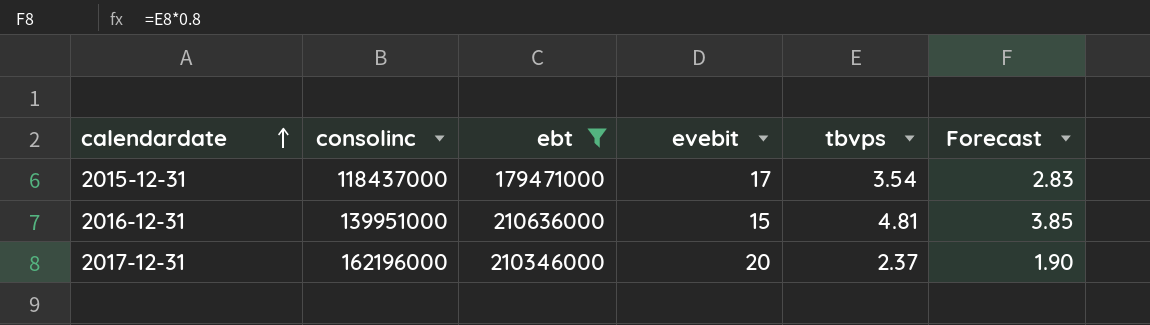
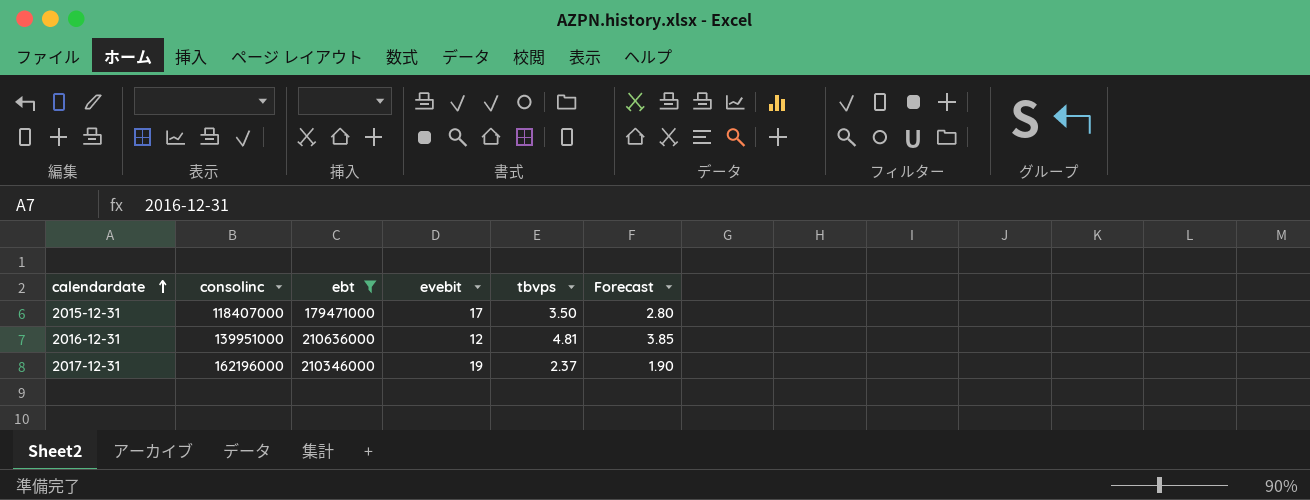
2015-12-31 | consolinc: 118437000 -> 118407000
2015-12-31 | tbvps: 3.54 -> 3.50
2015-12-31 | Forecast: 2.83 -> 2.80
2016-12-31 | evebit: 15 -> 12
2017-12-31 | evebit: 20 -> 19

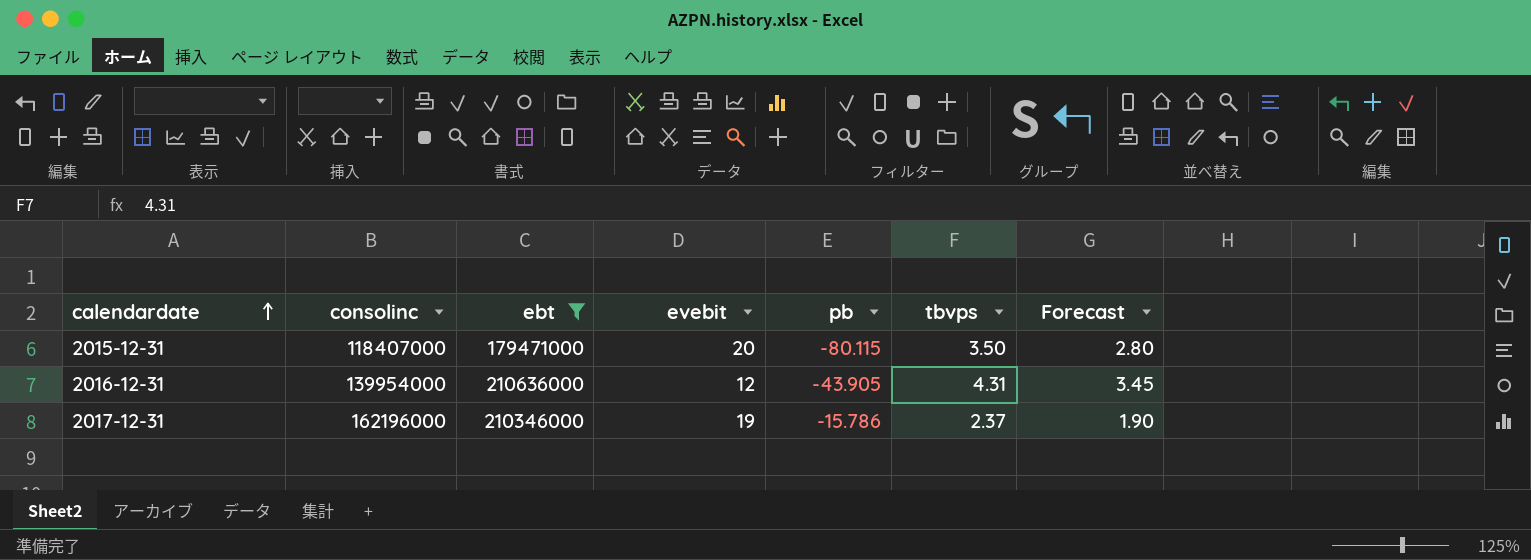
column pb | position: none -> 5
2015-12-31 | evebit: 17 -> 20
2016-12-31 | consolinc: 139951000 -> 139954000
2016-12-31 | tbvps: 4.81 -> 4.31
2016-12-31 | Forecast: 3.85 -> 3.45

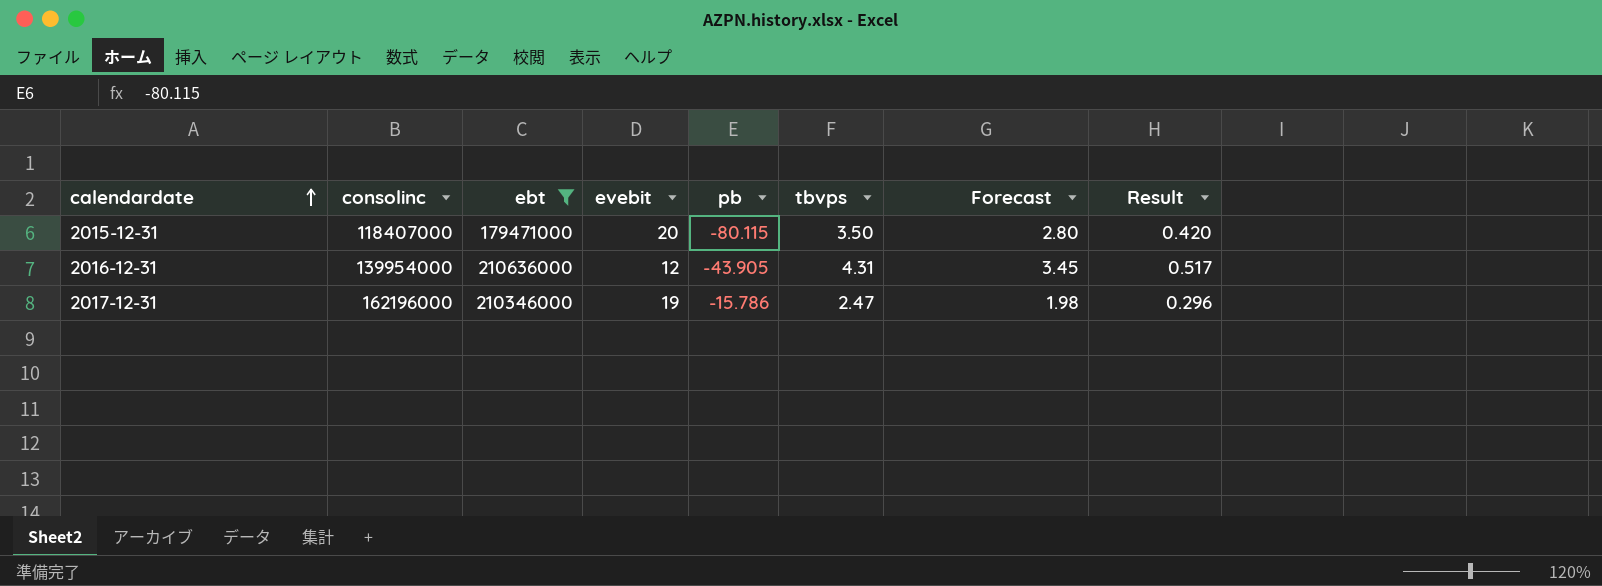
column Result | formula: none -> [tbvps] * 0.12
2017-12-31 | tbvps: 2.37 -> 2.47
2017-12-31 | Forecast: 1.90 -> 1.98

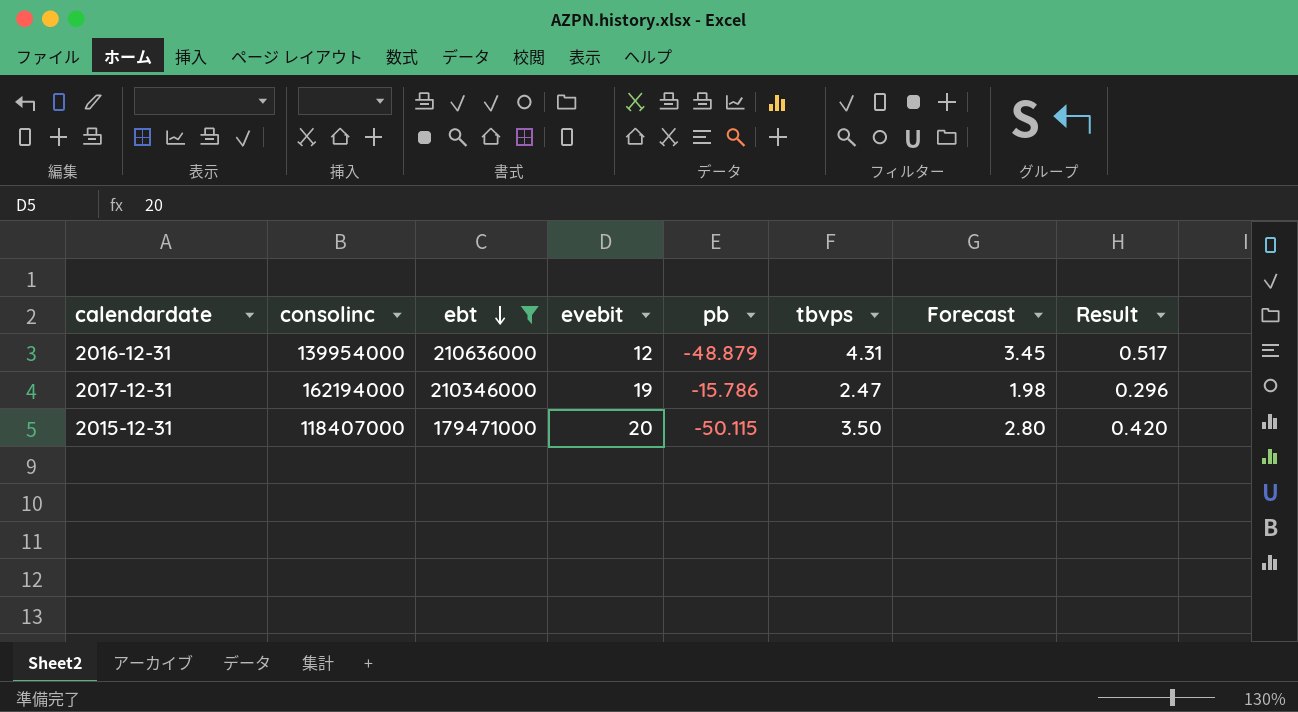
row order: calendardate ascending -> ebt descending
2016-12-31 | pb: -43.905 -> -48.879
2017-12-31 | consolinc: 162196000 -> 162194000
2015-12-31 | pb: -80.115 -> -50.115

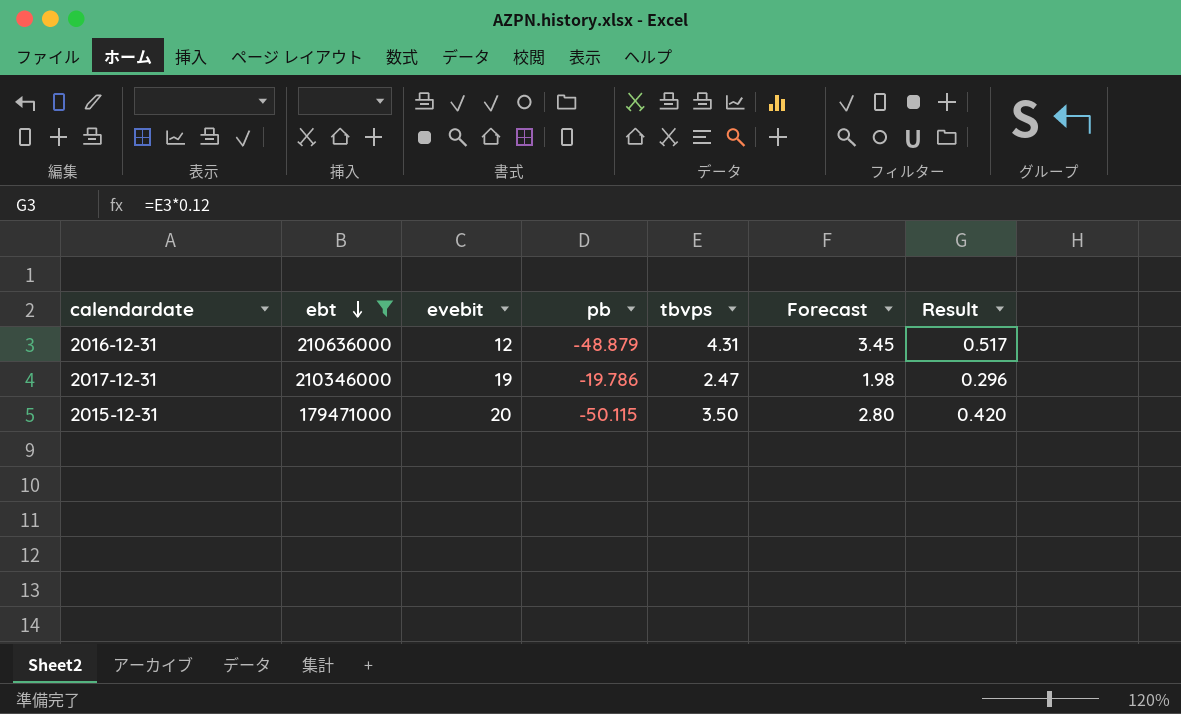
column consolinc | position: 2 -> none
2017-12-31 | pb: -15.786 -> -19.786

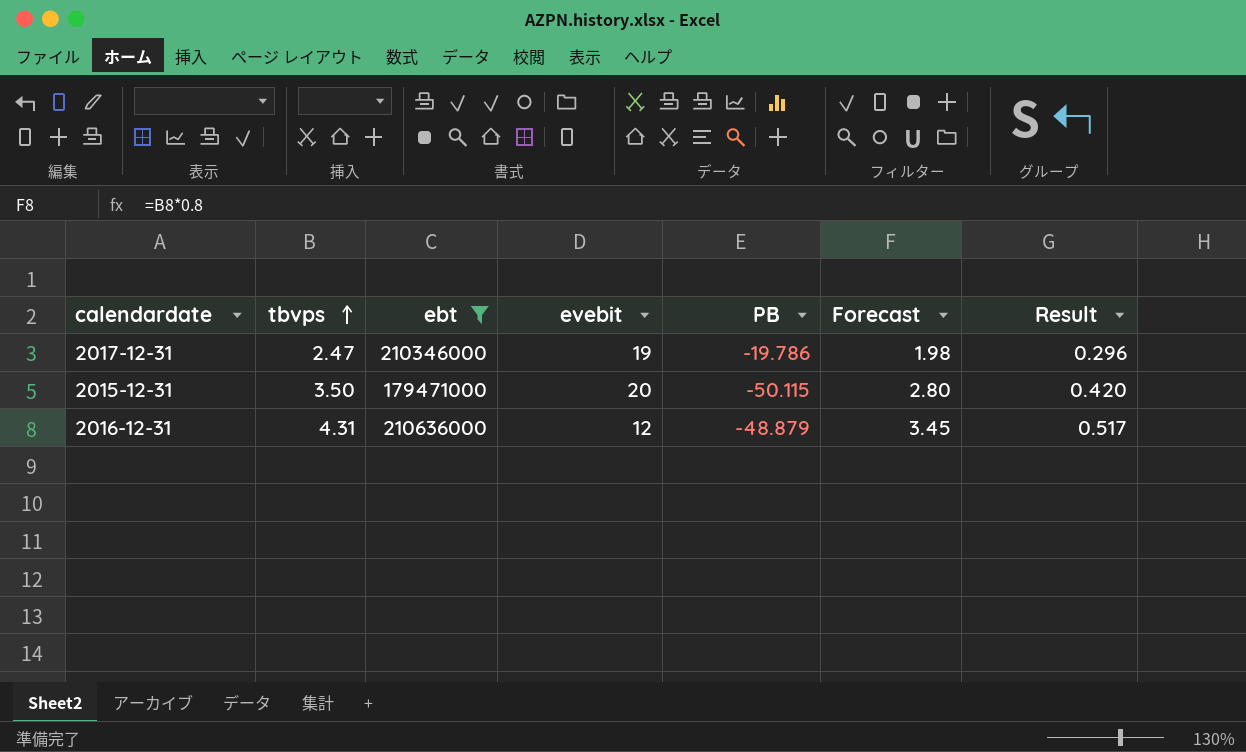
row order: ebt descending -> tbvps ascending
column tbvps | position: 5 -> 2
column name: pb -> PB

